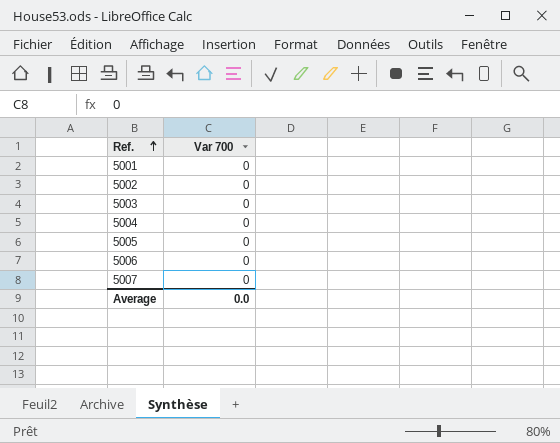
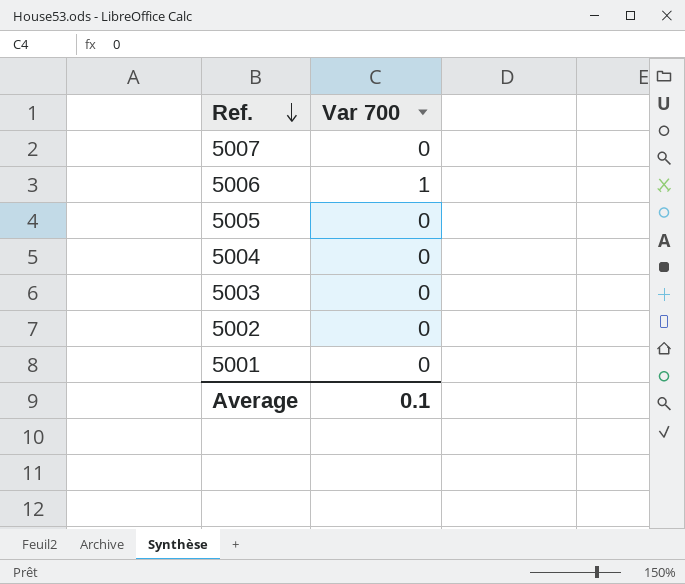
row order: Ref. ascending -> Ref. descending
5006 | Var 700: 0 -> 1
Average | Var 700: 0.0 -> 0.1

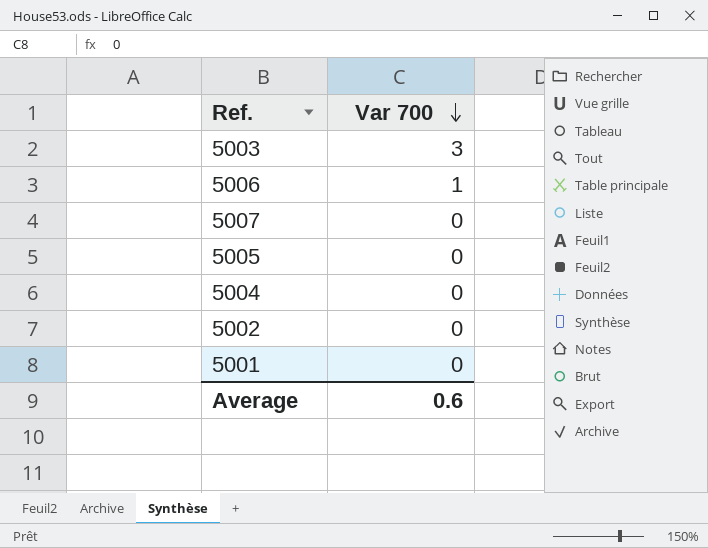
row order: Ref. descending -> Var 700 descending
5003 | Var 700: 0 -> 3
Average | Var 700: 0.1 -> 0.6

